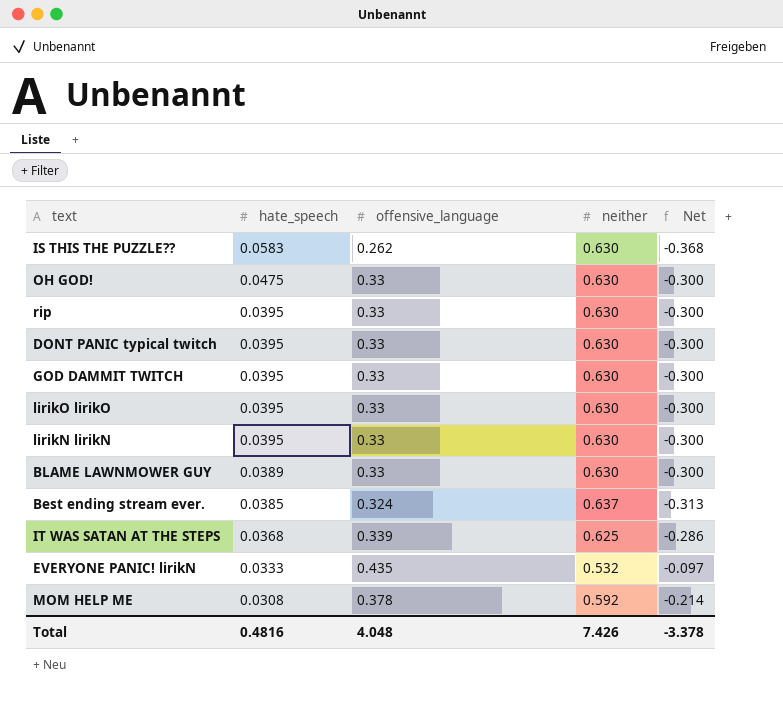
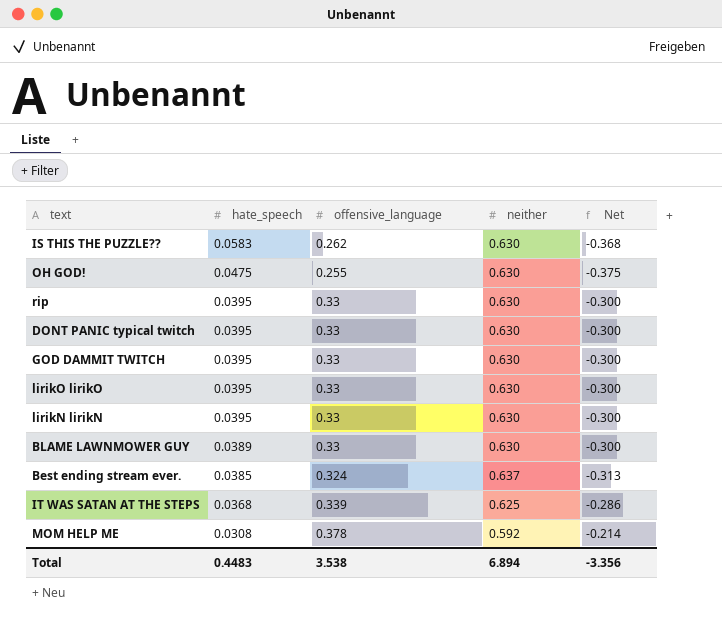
row EVERYONE PANIC! lirikN: 0.0333 | 0.435 | 0.532 | -0.097 -> none
OH GOD! | offensive_language: 0.33 -> 0.255
OH GOD! | Net: -0.300 -> -0.375
Total | hate_speech: 0.4816 -> 0.4483
Total | offensive_language: 4.048 -> 3.538
Total | neither: 7.426 -> 6.894
Total | Net: -3.378 -> -3.356

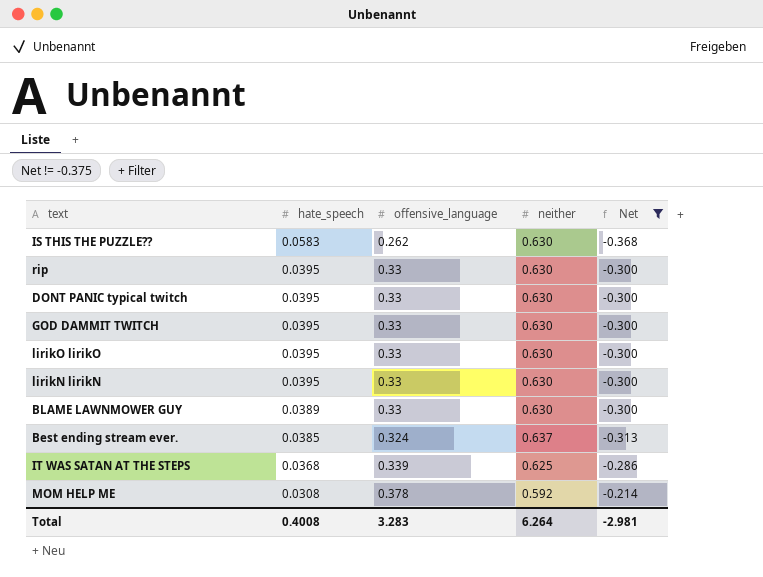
filter: none -> Net != -0.375
Total | hate_speech: 0.4483 -> 0.4008
Total | offensive_language: 3.538 -> 3.283
Total | neither: 6.894 -> 6.264
Total | Net: -3.356 -> -2.981

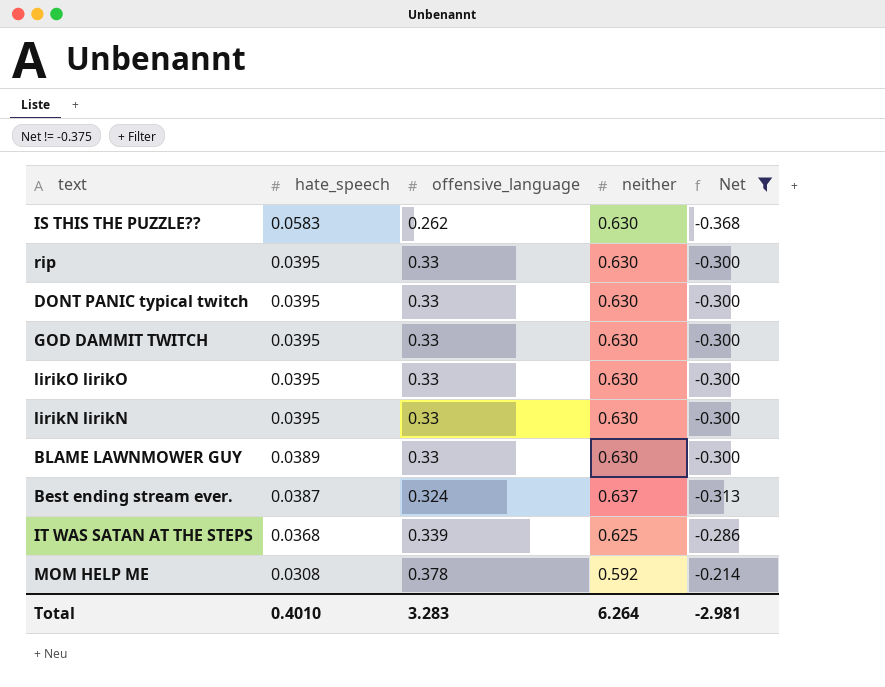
Best ending stream ever. | hate_speech: 0.0385 -> 0.0387
Total | hate_speech: 0.4008 -> 0.4010

